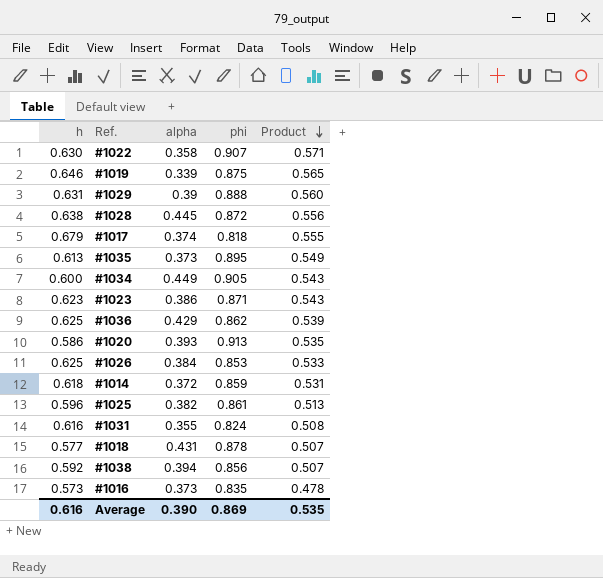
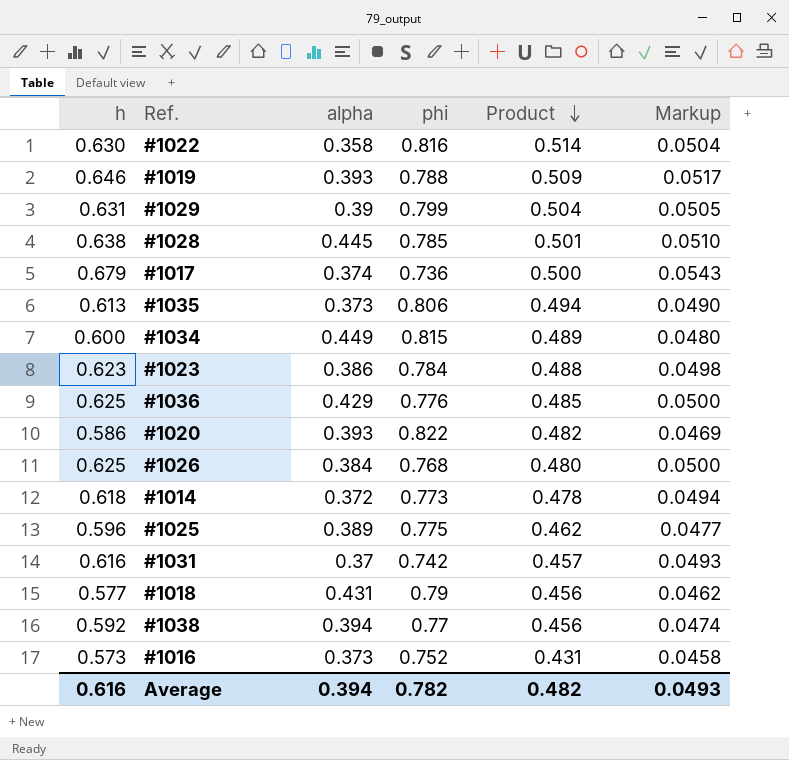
column Markup | formula: none -> [h] * 0.08
#1022 | phi: 0.907 -> 0.816
#1022 | Product: 0.571 -> 0.514
#1019 | alpha: 0.339 -> 0.393
#1019 | phi: 0.875 -> 0.788
#1019 | Product: 0.565 -> 0.509
#1029 | phi: 0.888 -> 0.799
#1029 | Product: 0.560 -> 0.504
#1028 | phi: 0.872 -> 0.785
#1028 | Product: 0.556 -> 0.501
#1017 | phi: 0.818 -> 0.736
#1017 | Product: 0.555 -> 0.500
#1035 | phi: 0.895 -> 0.806
#1035 | Product: 0.549 -> 0.494
#1034 | phi: 0.905 -> 0.815
#1034 | Product: 0.543 -> 0.489
#1023 | phi: 0.871 -> 0.784
#1023 | Product: 0.543 -> 0.488
#1036 | phi: 0.862 -> 0.776
#1036 | Product: 0.539 -> 0.485
#1020 | phi: 0.913 -> 0.822
#1020 | Product: 0.535 -> 0.482
#1026 | phi: 0.853 -> 0.768
#1026 | Product: 0.533 -> 0.480
#1014 | phi: 0.859 -> 0.773
#1014 | Product: 0.531 -> 0.478
#1025 | alpha: 0.382 -> 0.389
#1025 | phi: 0.861 -> 0.775
#1025 | Product: 0.513 -> 0.462
#1031 | alpha: 0.355 -> 0.37
#1031 | phi: 0.824 -> 0.742
#1031 | Product: 0.508 -> 0.457
#1018 | phi: 0.878 -> 0.79
#1018 | Product: 0.507 -> 0.456
#1038 | phi: 0.856 -> 0.77
#1038 | Product: 0.507 -> 0.456
#1016 | phi: 0.835 -> 0.752
#1016 | Product: 0.478 -> 0.431
Average | alpha: 0.390 -> 0.394
Average | phi: 0.869 -> 0.782
Average | Product: 0.535 -> 0.482

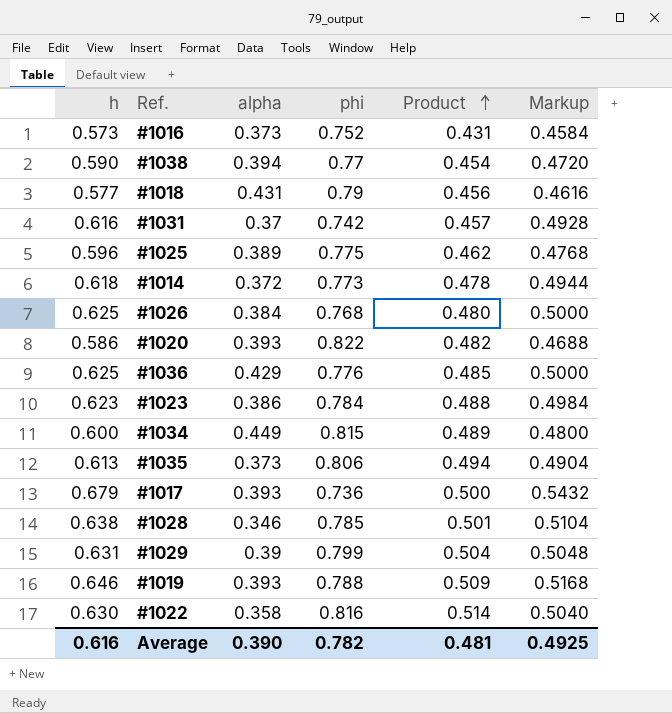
row order: Product descending -> Product ascending
column Markup | formula: [h] * 0.08 -> [h] * 0.8
#1038 | h: 0.592 -> 0.590
#1038 | Product: 0.456 -> 0.454
#1017 | alpha: 0.374 -> 0.393
#1028 | alpha: 0.445 -> 0.346
Average | alpha: 0.394 -> 0.390
Average | Product: 0.482 -> 0.481
Average | Markup: 0.0493 -> 0.4925

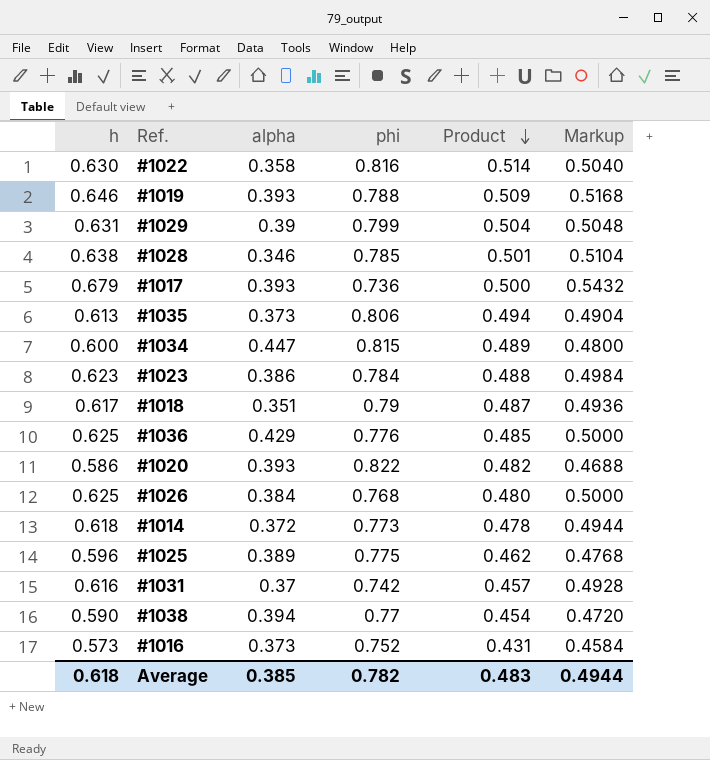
row order: Product ascending -> Product descending
#1034 | alpha: 0.449 -> 0.447
#1018 | h: 0.577 -> 0.617
#1018 | alpha: 0.431 -> 0.351
#1018 | Product: 0.456 -> 0.487
#1018 | Markup: 0.4616 -> 0.4936
Average | h: 0.616 -> 0.618
Average | alpha: 0.390 -> 0.385
Average | Product: 0.481 -> 0.483
Average | Markup: 0.4925 -> 0.4944

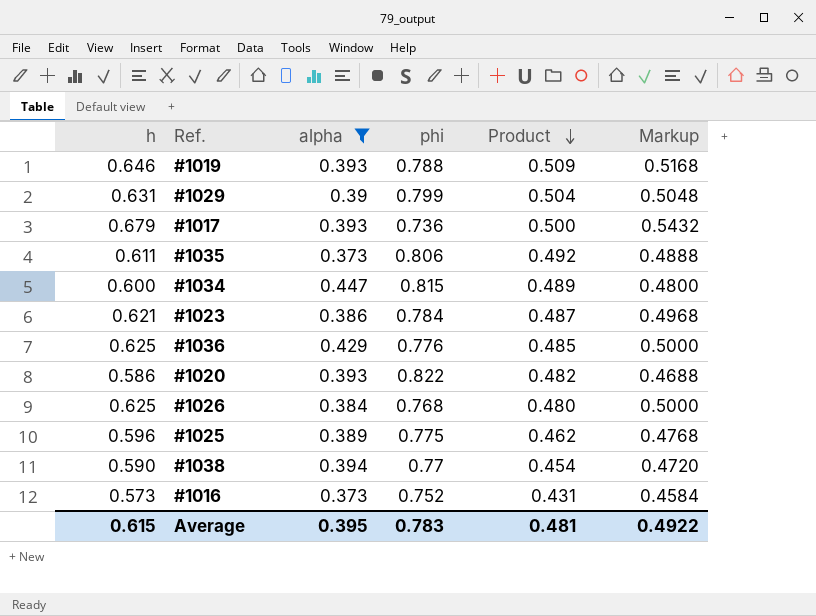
filter: none -> alpha >= 0.373
#1035 | h: 0.613 -> 0.611
#1035 | Product: 0.494 -> 0.492
#1035 | Markup: 0.4904 -> 0.4888
#1023 | h: 0.623 -> 0.621
#1023 | Product: 0.488 -> 0.487
#1023 | Markup: 0.4984 -> 0.4968
Average | h: 0.618 -> 0.615
Average | alpha: 0.385 -> 0.395
Average | phi: 0.782 -> 0.783
Average | Product: 0.483 -> 0.481
Average | Markup: 0.4944 -> 0.4922

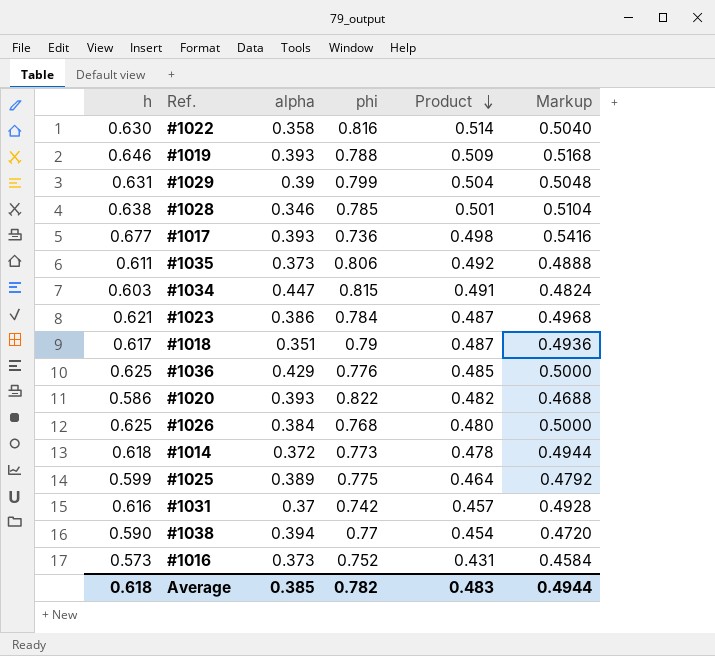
filter: alpha >= 0.373 -> none
#1017 | h: 0.679 -> 0.677
#1017 | Product: 0.500 -> 0.498
#1017 | Markup: 0.5432 -> 0.5416
#1034 | h: 0.600 -> 0.603
#1034 | Product: 0.489 -> 0.491
#1034 | Markup: 0.4800 -> 0.4824
#1025 | h: 0.596 -> 0.599
#1025 | Product: 0.462 -> 0.464
#1025 | Markup: 0.4768 -> 0.4792
Average | h: 0.615 -> 0.618
Average | alpha: 0.395 -> 0.385
Average | phi: 0.783 -> 0.782
Average | Product: 0.481 -> 0.483
Average | Markup: 0.4922 -> 0.4944

